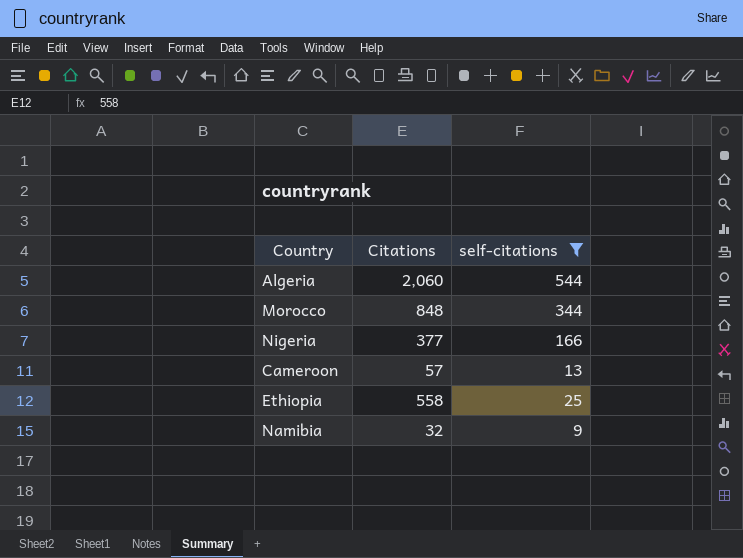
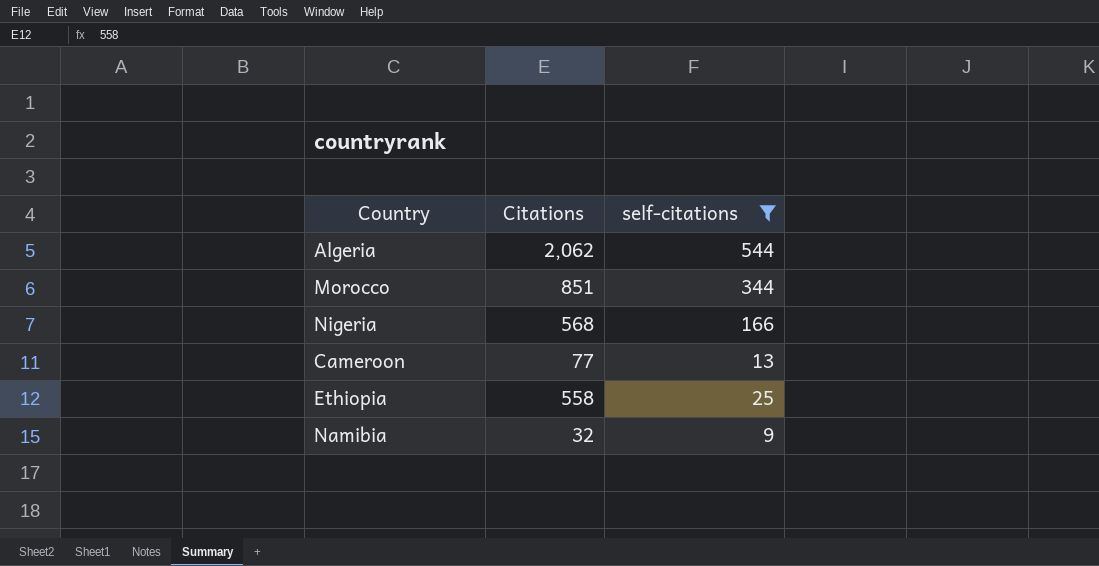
Algeria | Citations: 2,060 -> 2,062
Morocco | Citations: 848 -> 851
Nigeria | Citations: 377 -> 568
Cameroon | Citations: 57 -> 77

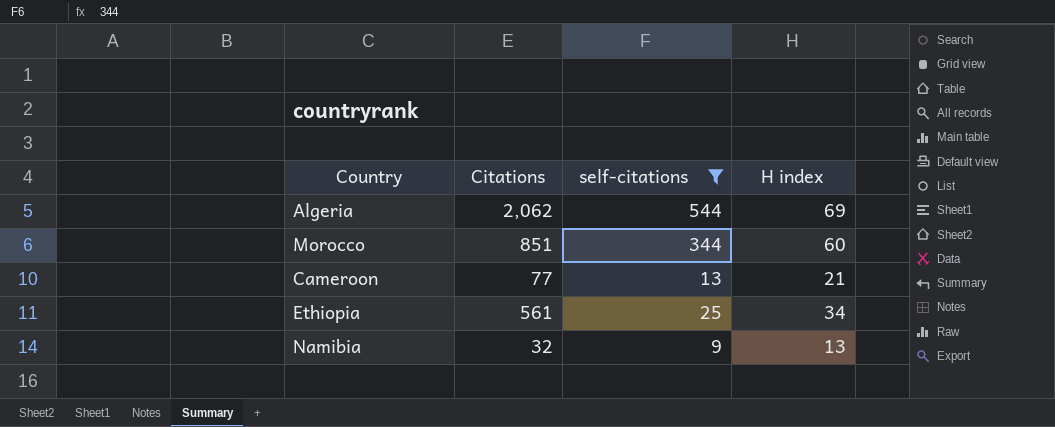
column H index | position: none -> 4
row Nigeria: 568 | 166 -> none
Ethiopia | Citations: 558 -> 561

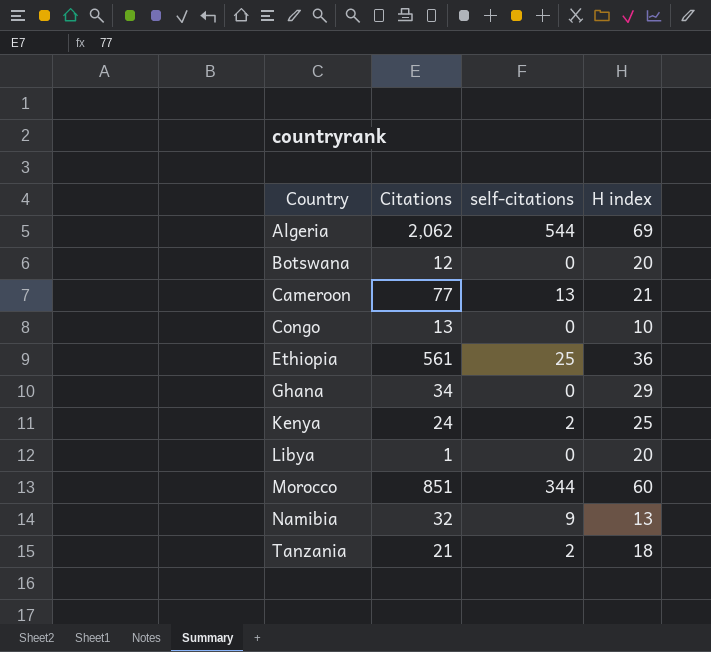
filter: self-citations >= 9 -> none
row order: none -> Country ascending
Ethiopia | H index: 34 -> 36

